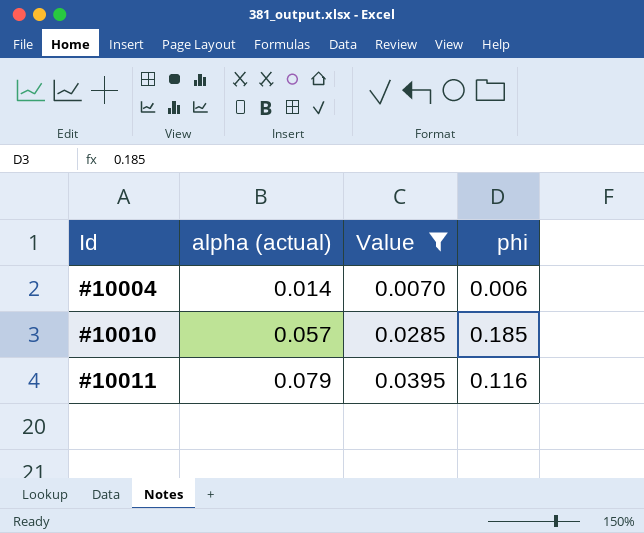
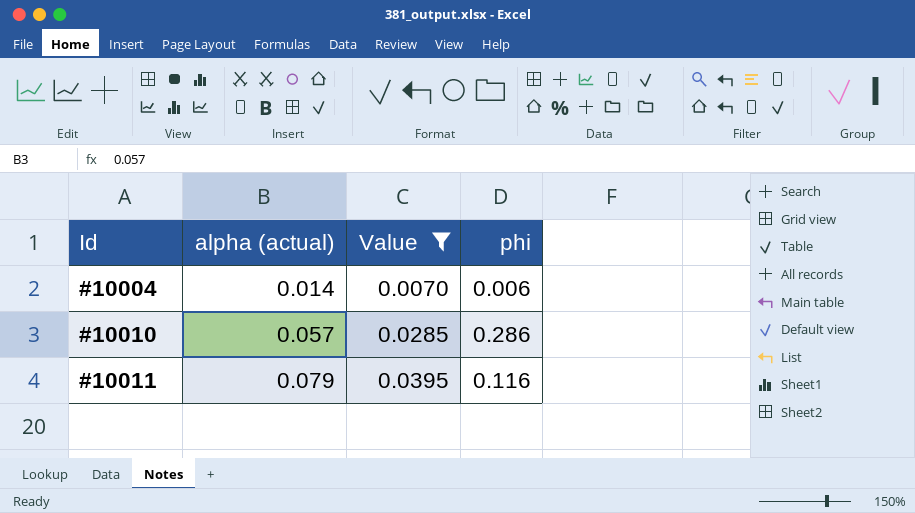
#10010 | phi: 0.185 -> 0.286

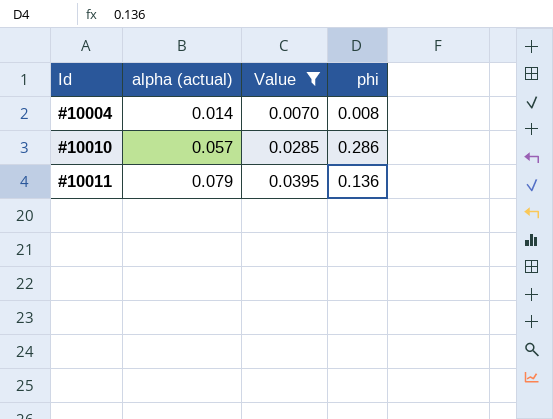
#10004 | phi: 0.006 -> 0.008
#10011 | phi: 0.116 -> 0.136

